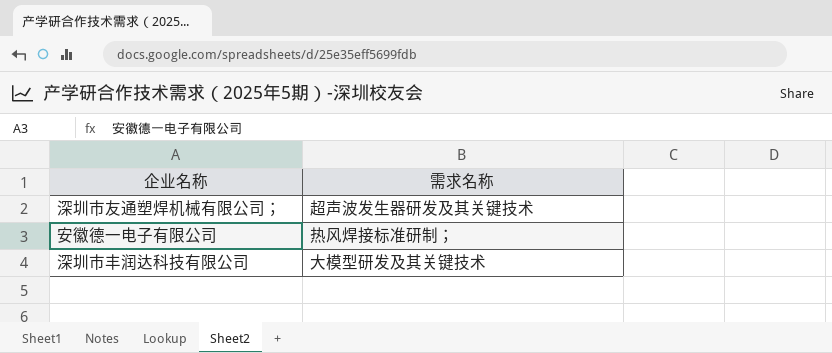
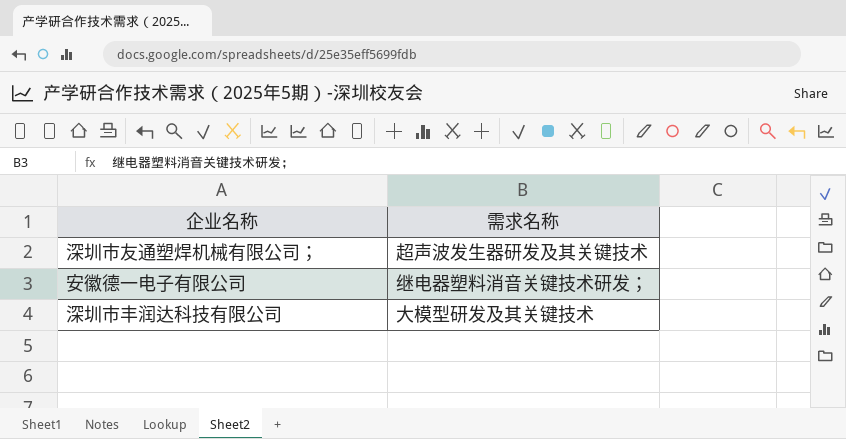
安徽德一电子有限公司 | 需求名称: 热风焊接标准研制； -> 继电器塑料消音关键技术研发；

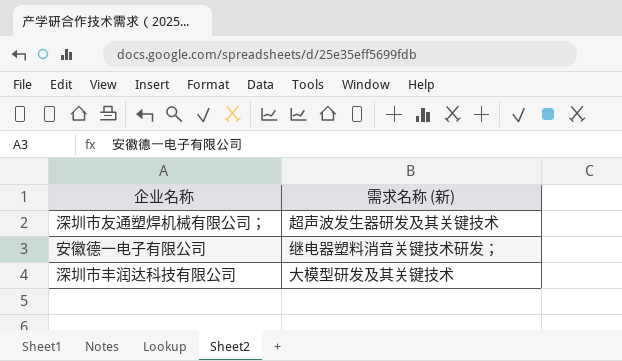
column name: 需求名称 -> 需求名称 (新)

